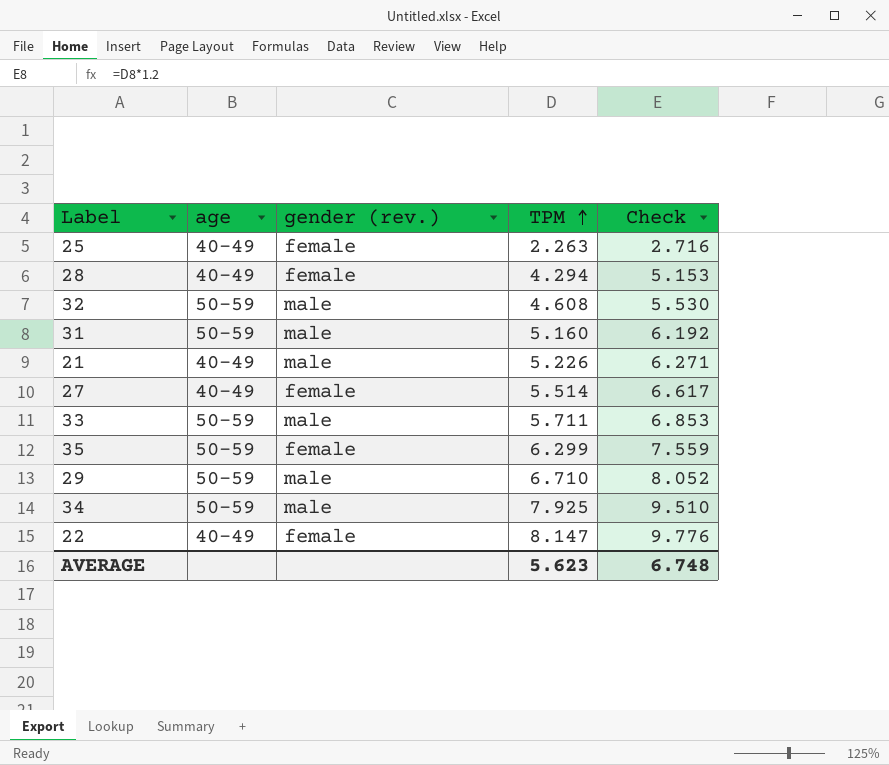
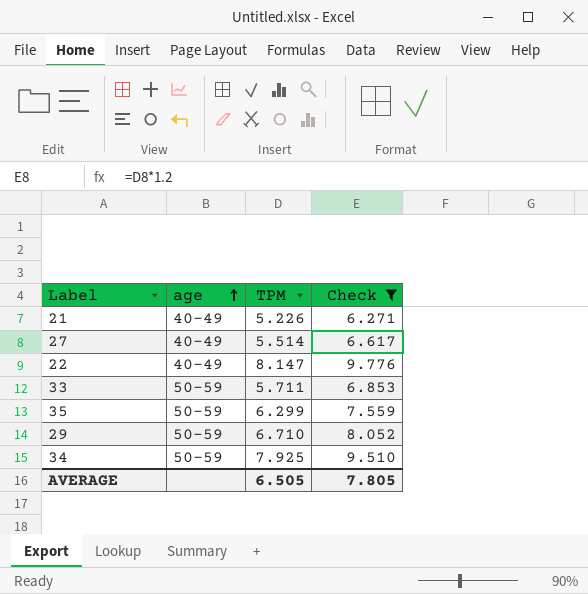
filter: none -> Check >= 6.271
row order: TPM ascending -> age ascending
column gender (rev.) | position: 3 -> none
AVERAGE | TPM: 5.623 -> 6.505
AVERAGE | Check: 6.748 -> 7.805

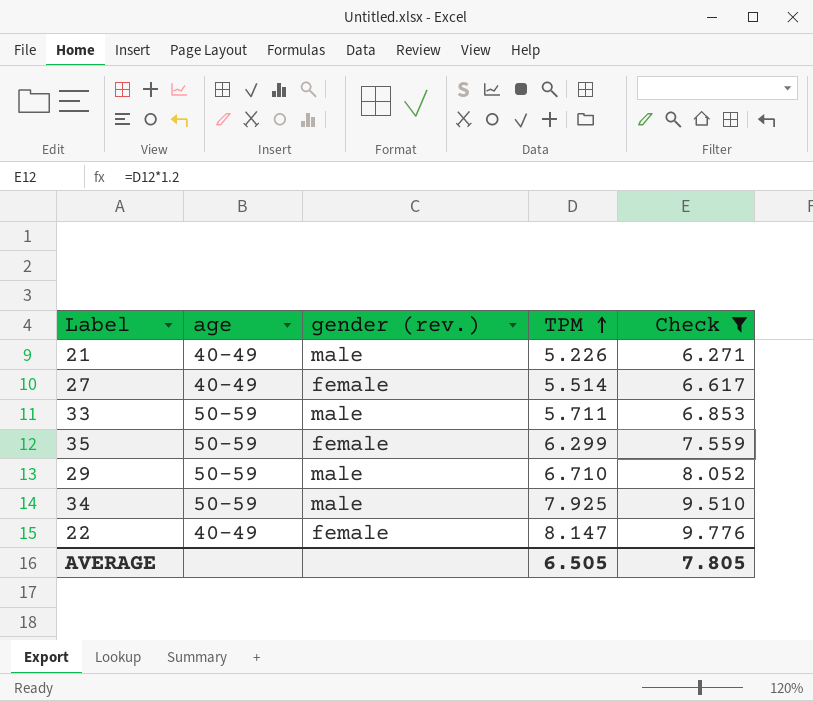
row order: age ascending -> TPM ascending
column gender (rev.) | position: none -> 3

